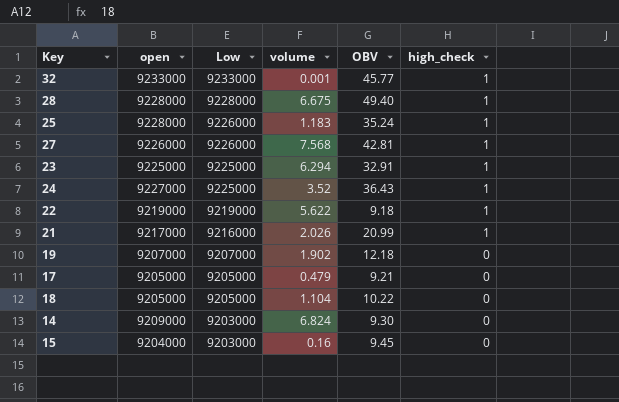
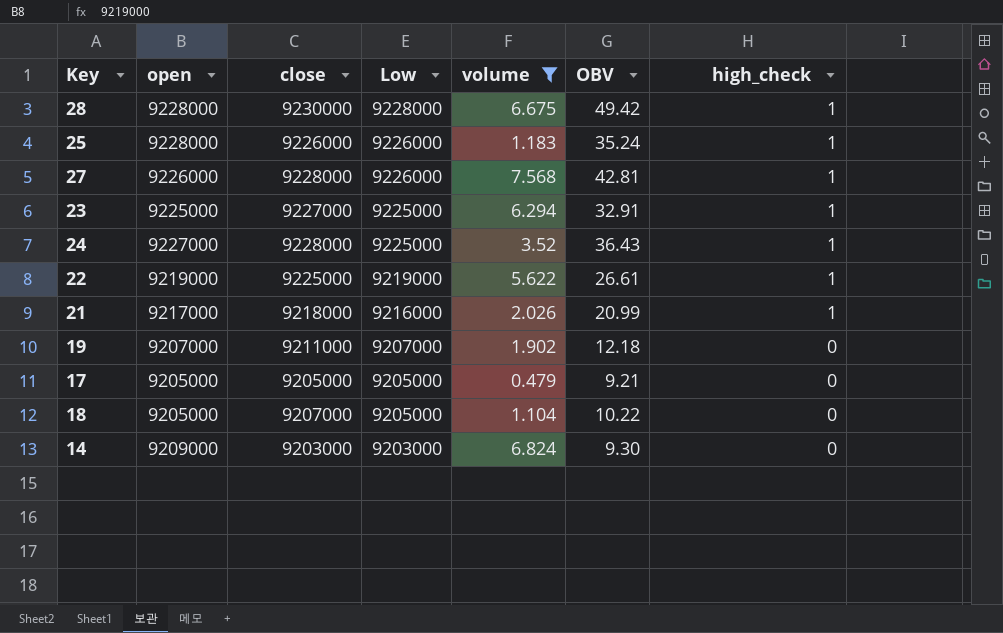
filter: none -> volume >= 0.479
column close | position: none -> 3
28 | OBV: 49.40 -> 49.42
22 | OBV: 9.18 -> 26.61

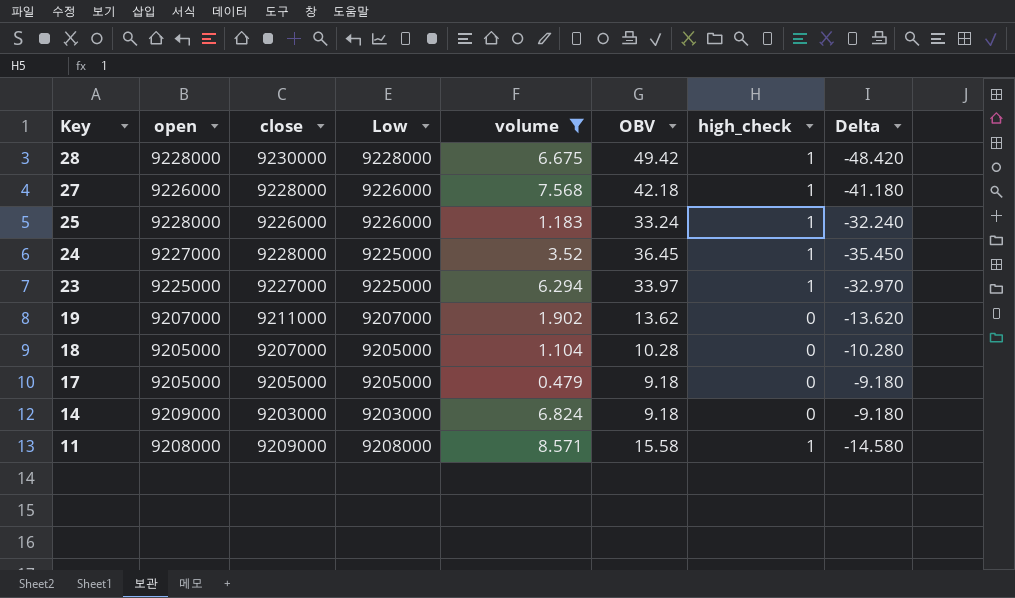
row order: Low descending -> Key descending
column Delta | formula: none -> [high_check] - [OBV]
row 22: 9219000 | 9225000 | 9219000 | 5.622 | 26.61 | 1 -> none
row 21: 9217000 | 9218000 | 9216000 | 2.026 | 20.99 | 1 -> none
27 | OBV: 42.81 -> 42.18
25 | OBV: 35.24 -> 33.24
24 | OBV: 36.43 -> 36.45
23 | OBV: 32.91 -> 33.97
19 | OBV: 12.18 -> 13.62
18 | OBV: 10.22 -> 10.28
17 | OBV: 9.21 -> 9.18
14 | OBV: 9.30 -> 9.18
row 11: none -> 9208000 | 9209000 | 9208000 | 8.571 | 15.58 | 1 | -14.580

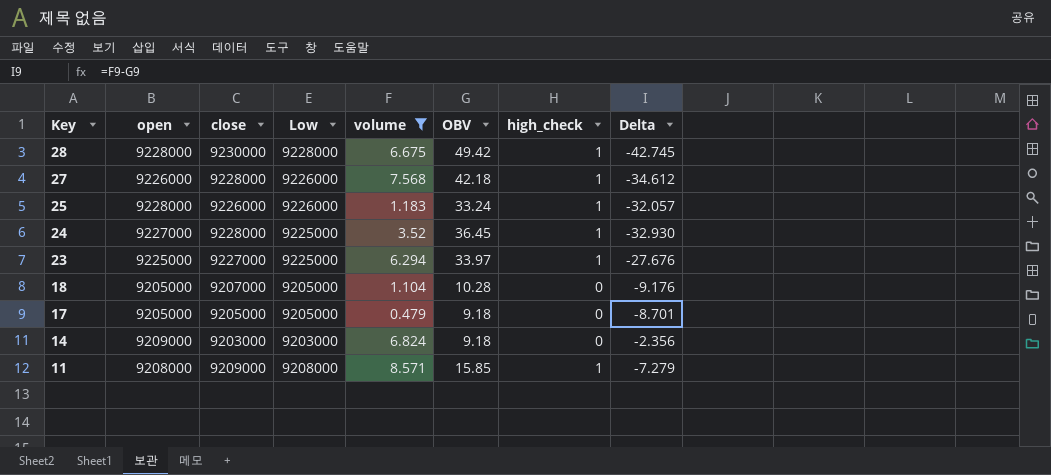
column Delta | formula: [high_check] - [OBV] -> [volume] - [OBV]
row 19: 9207000 | 9211000 | 9207000 | 1.902 | 13.62 | 0 | -13.620 -> none
11 | OBV: 15.58 -> 15.85

